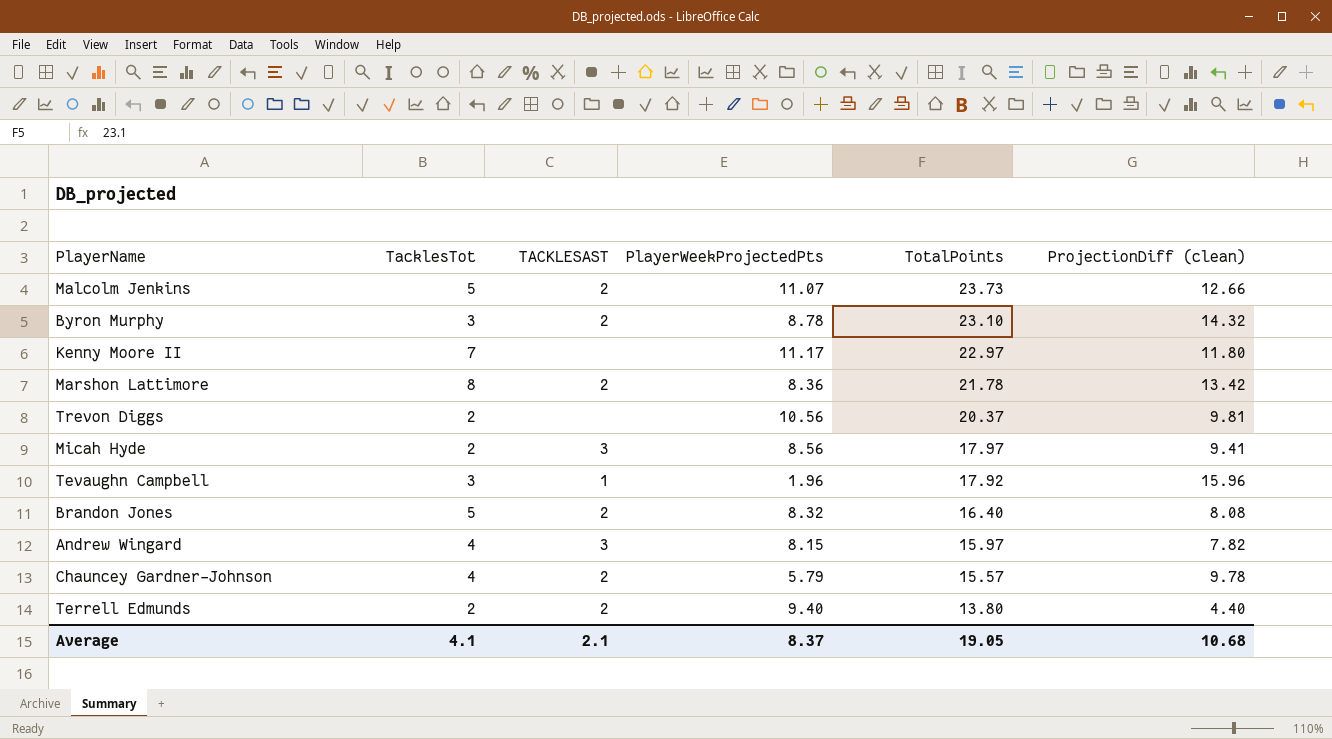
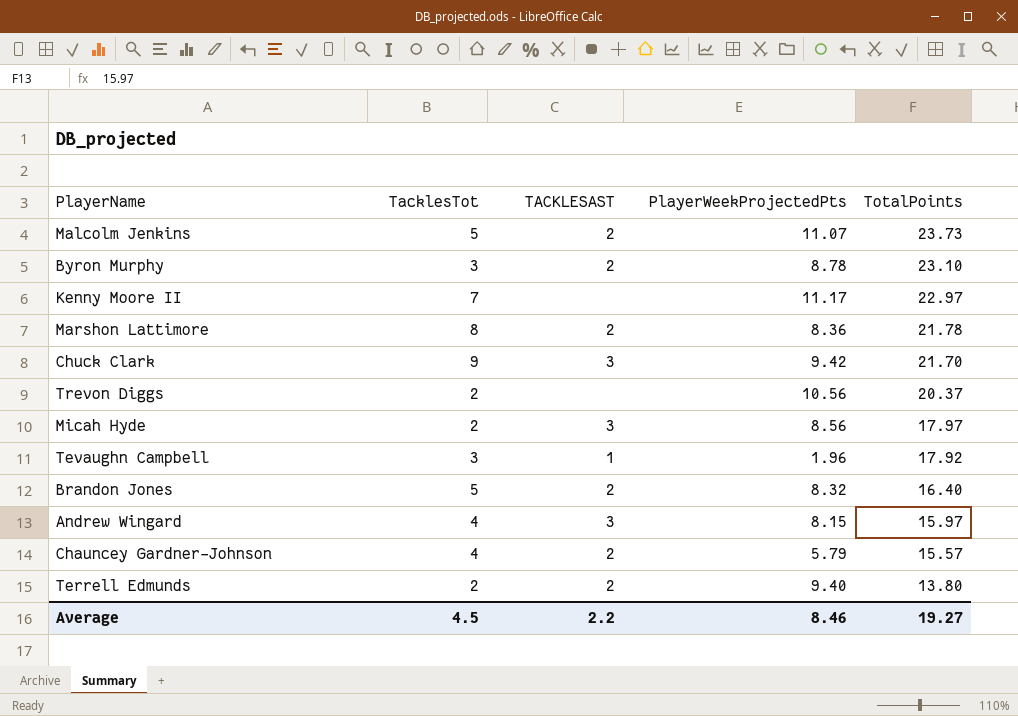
column ProjectionDiff (clean) | formula: [TotalPoints] - [PlayerWeekProjectedPts] -> none
row Chuck Clark: none -> 9 | 3 | 9.42 | 21.70
Average | TacklesTot: 4.1 -> 4.5
Average | TACKLESAST: 2.1 -> 2.2
Average | PlayerWeekProjectedPts: 8.37 -> 8.46
Average | TotalPoints: 19.05 -> 19.27

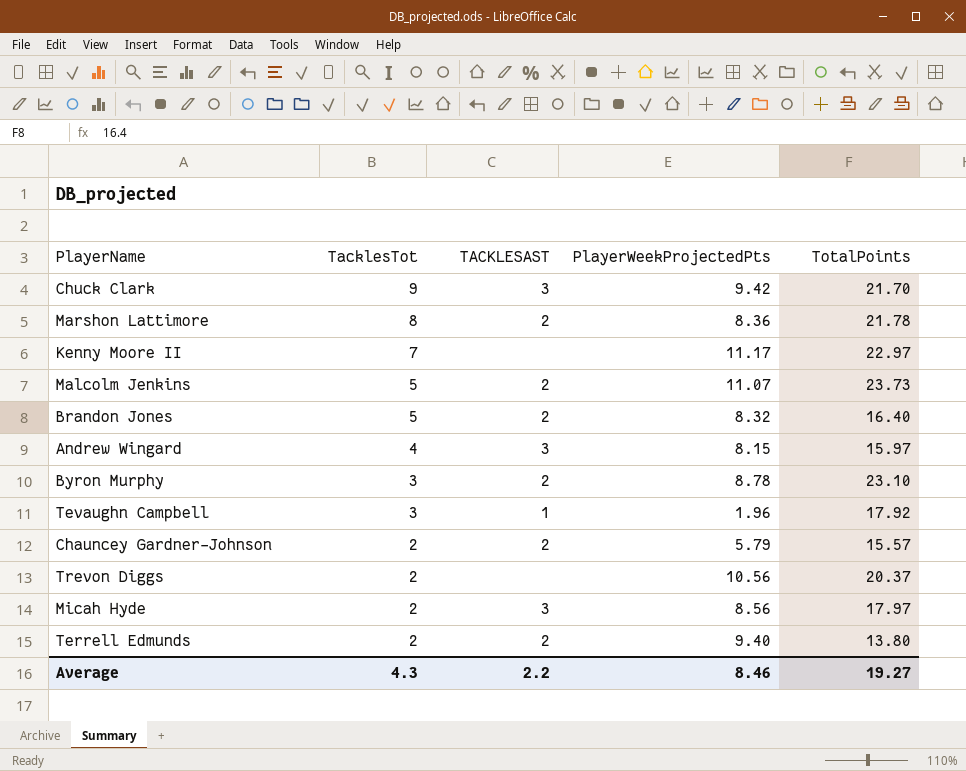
row order: TotalPoints descending -> TacklesTot descending
Chauncey Gardner-Johnson | TacklesTot: 4 -> 2
Average | TacklesTot: 4.5 -> 4.3

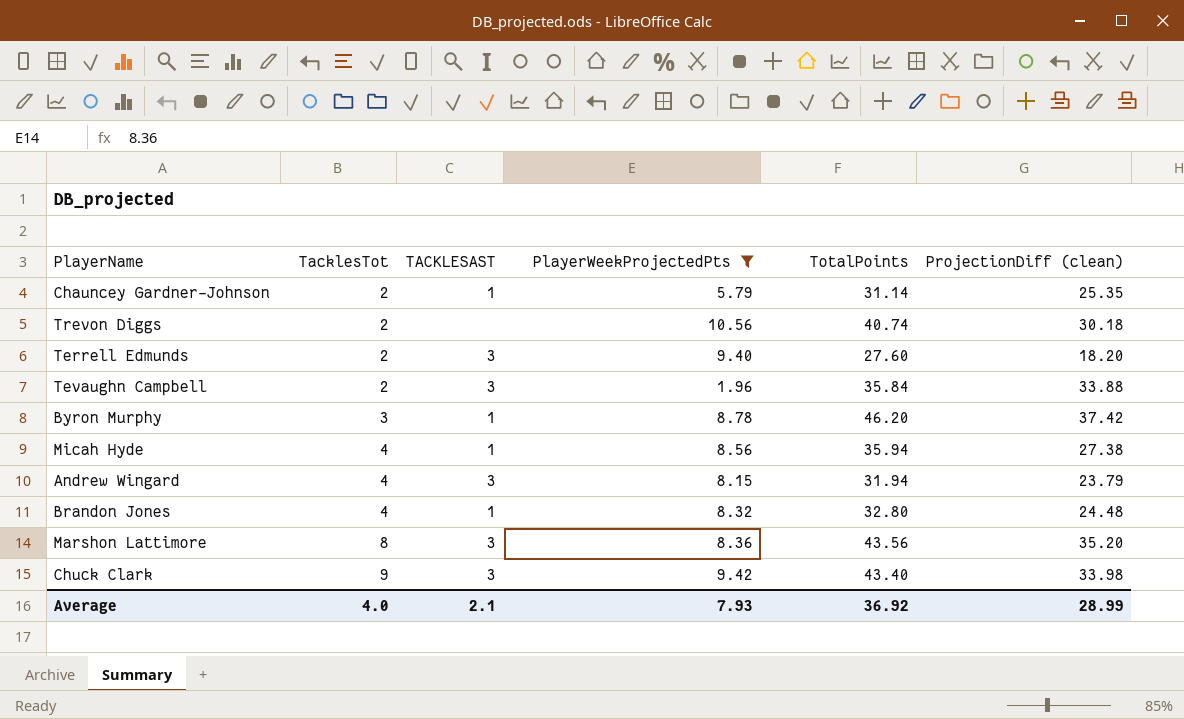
filter: none -> PlayerWeekProjectedPts <= 10.56
row order: TacklesTot descending -> TacklesTot ascending
column ProjectionDiff (clean) | formula: none -> [TotalPoints] - [PlayerWeekProjectedPts]
Chauncey Gardner-Johnson | TACKLESAST: 2 -> 1
Chauncey Gardner-Johnson | TotalPoints: 15.57 -> 31.14
Trevon Diggs | TotalPoints: 20.37 -> 40.74
Terrell Edmunds | TACKLESAST: 2 -> 3
Terrell Edmunds | TotalPoints: 13.80 -> 27.60
Tevaughn Campbell | TacklesTot: 3 -> 2
Tevaughn Campbell | TACKLESAST: 1 -> 3
Tevaughn Campbell | TotalPoints: 17.92 -> 35.84
Byron Murphy | TACKLESAST: 2 -> 1
Byron Murphy | TotalPoints: 23.10 -> 46.20
Micah Hyde | TacklesTot: 2 -> 4
Micah Hyde | TACKLESAST: 3 -> 1
Micah Hyde | TotalPoints: 17.97 -> 35.94
Andrew Wingard | TotalPoints: 15.97 -> 31.94
Brandon Jones | TacklesTot: 5 -> 4
Brandon Jones | TACKLESAST: 2 -> 1
Brandon Jones | TotalPoints: 16.40 -> 32.80
Marshon Lattimore | TACKLESAST: 2 -> 3
Marshon Lattimore | TotalPoints: 21.78 -> 43.56
Chuck Clark | TotalPoints: 21.70 -> 43.40
Average | TacklesTot: 4.3 -> 4.0
Average | TACKLESAST: 2.2 -> 2.1
Average | PlayerWeekProjectedPts: 8.46 -> 7.93
Average | TotalPoints: 19.27 -> 36.92

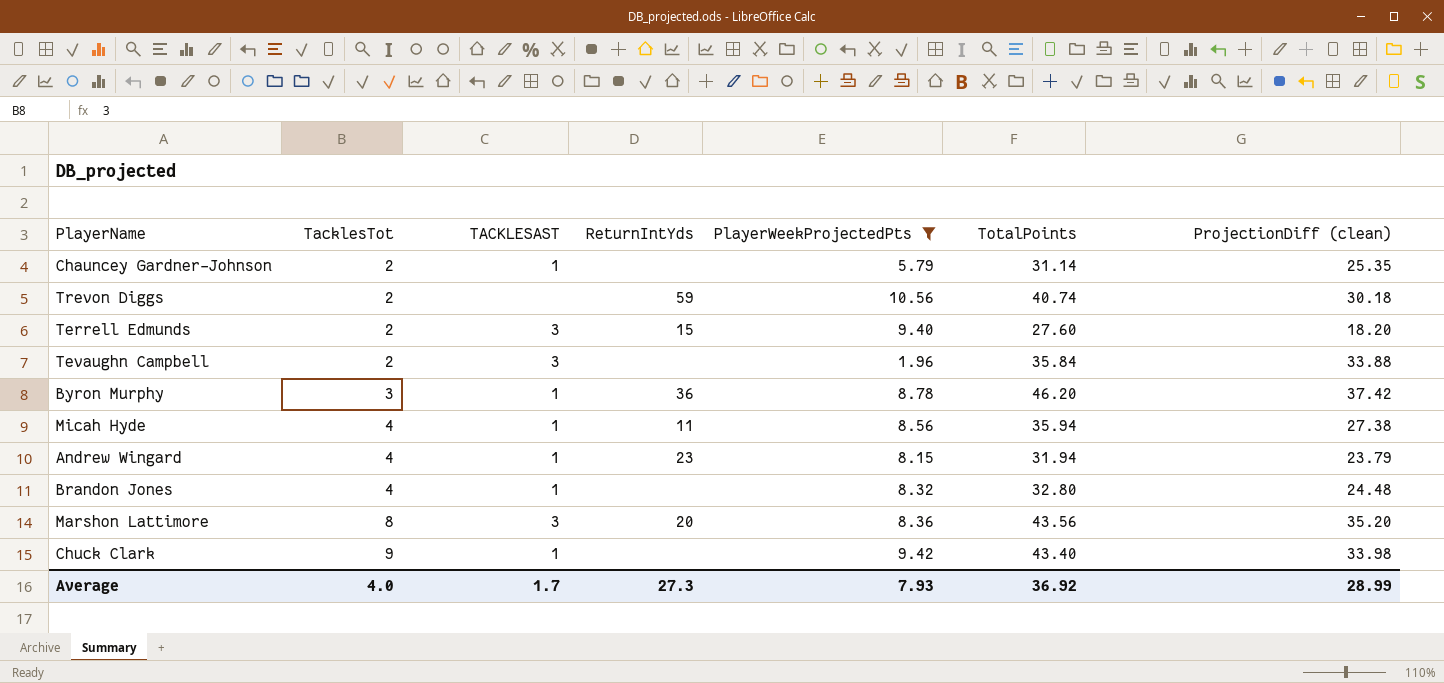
column ReturnIntYds | position: none -> 4
Andrew Wingard | TACKLESAST: 3 -> 1
Chuck Clark | TACKLESAST: 3 -> 1
Average | TACKLESAST: 2.1 -> 1.7

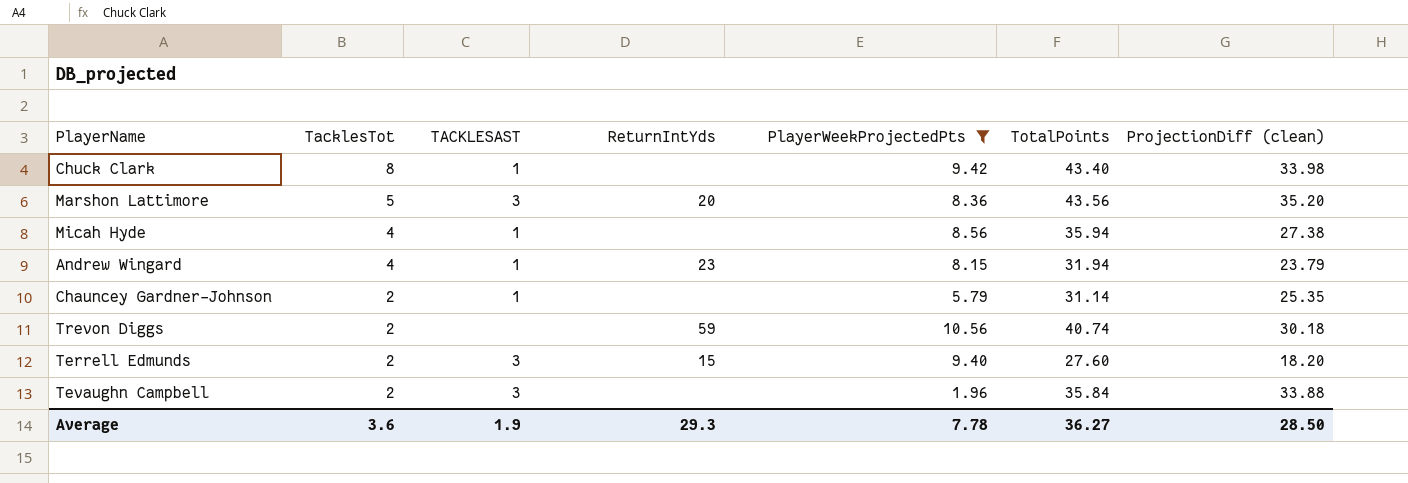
row order: TacklesTot ascending -> TacklesTot descending
row Byron Murphy: 3 | 1 | 36 | 8.78 | 46.20 | 37.42 -> none
row Brandon Jones: 4 | 1 | none | 8.32 | 32.80 | 24.48 -> none
Chuck Clark | TacklesTot: 9 -> 8
Marshon Lattimore | TacklesTot: 8 -> 5
Micah Hyde | ReturnIntYds: 11 -> none
Average | TacklesTot: 4.0 -> 3.6
Average | TACKLESAST: 1.7 -> 1.9
Average | ReturnIntYds: 27.3 -> 29.3
Average | PlayerWeekProjectedPts: 7.93 -> 7.78
Average | TotalPoints: 36.92 -> 36.27
Average | ProjectionDiff (clean): 28.99 -> 28.50

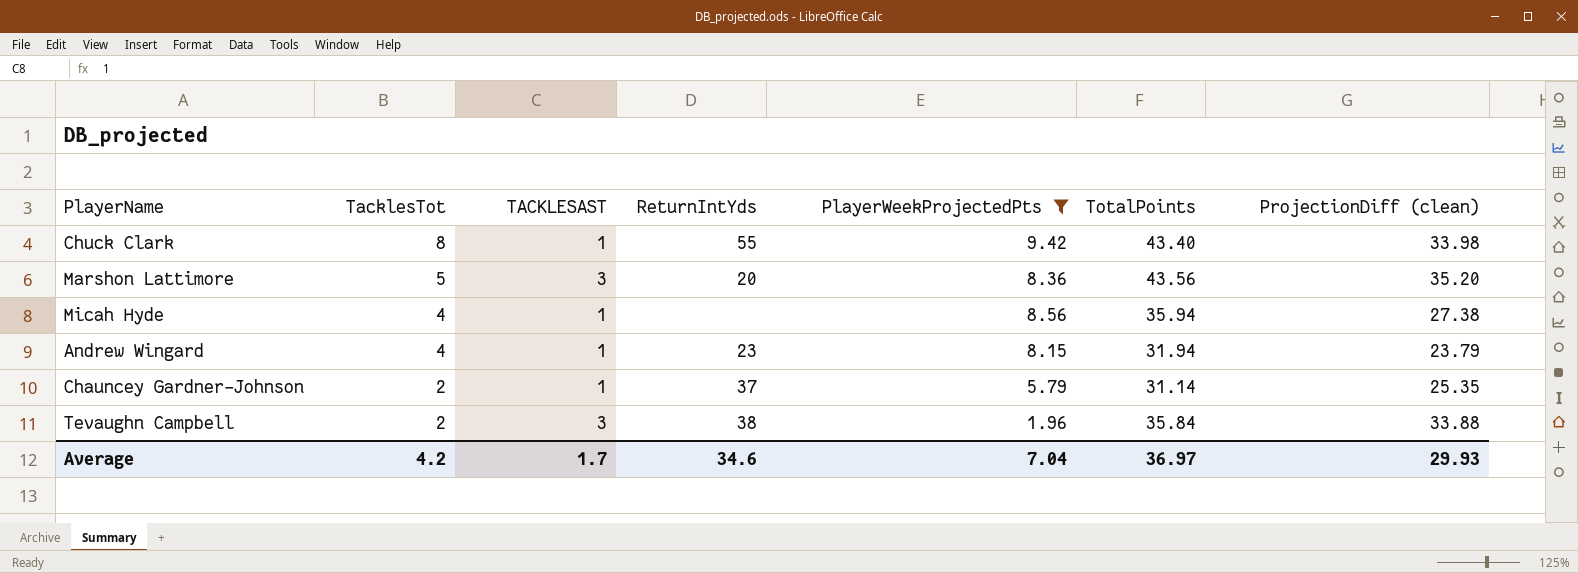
row Trevon Diggs: 2 | none | 59 | 10.56 | 40.74 | 30.18 -> none
row Terrell Edmunds: 2 | 3 | 15 | 9.40 | 27.60 | 18.20 -> none
Chuck Clark | ReturnIntYds: none -> 55
Chauncey Gardner-Johnson | ReturnIntYds: none -> 37
Tevaughn Campbell | ReturnIntYds: none -> 38
Average | TacklesTot: 3.6 -> 4.2
Average | TACKLESAST: 1.9 -> 1.7
Average | ReturnIntYds: 29.3 -> 34.6
Average | PlayerWeekProjectedPts: 7.78 -> 7.04
Average | TotalPoints: 36.27 -> 36.97
Average | ProjectionDiff (clean): 28.50 -> 29.93

